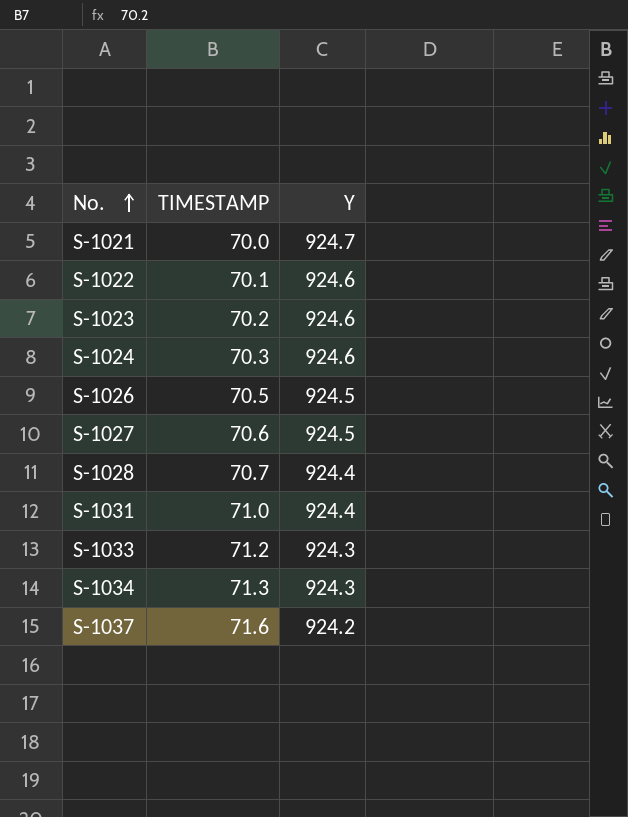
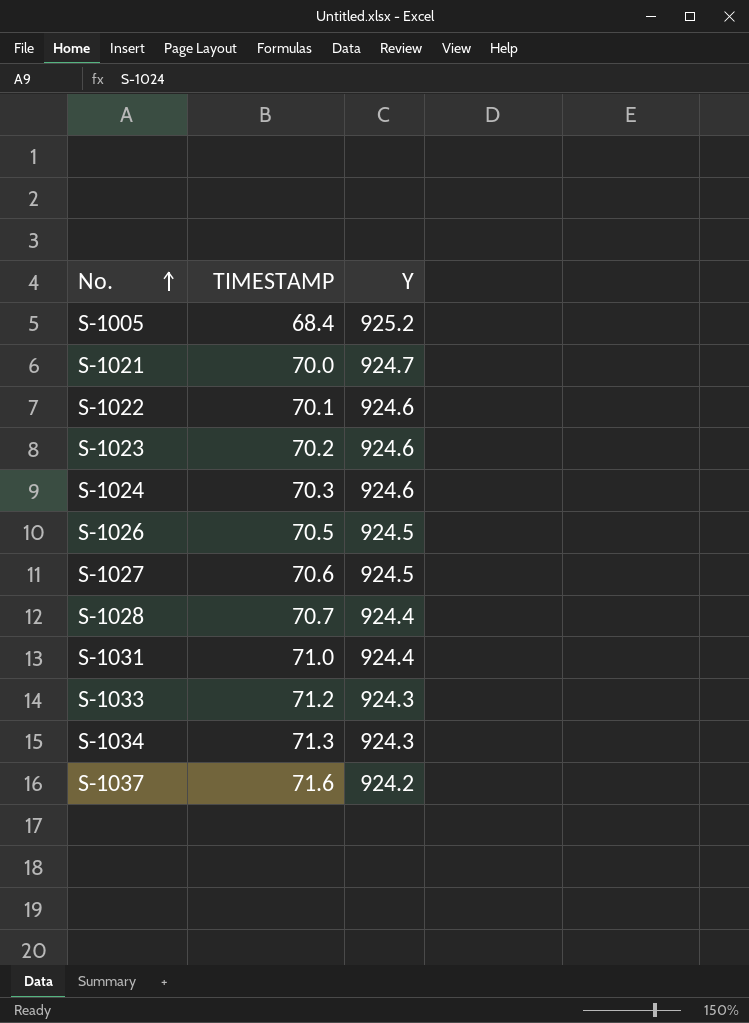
row S-1005: none -> 68.4 | 925.2

